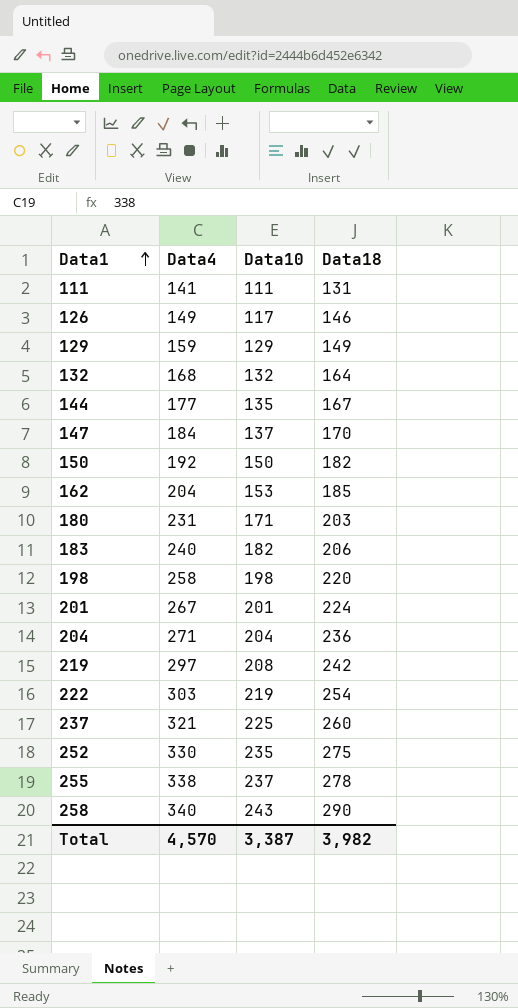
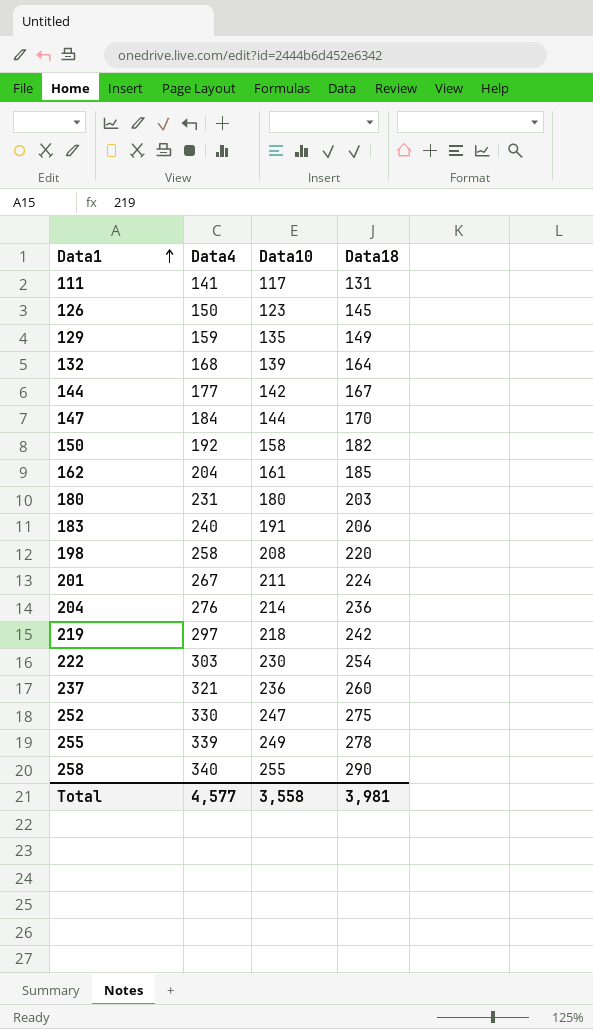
111 | Data10: 111 -> 117
126 | Data4: 149 -> 150
126 | Data10: 117 -> 123
126 | Data18: 146 -> 145
129 | Data10: 129 -> 135
132 | Data10: 132 -> 139
144 | Data10: 135 -> 142
147 | Data10: 137 -> 144
150 | Data10: 150 -> 158
162 | Data10: 153 -> 161
180 | Data10: 171 -> 180
183 | Data10: 182 -> 191
198 | Data10: 198 -> 208
201 | Data10: 201 -> 211
204 | Data4: 271 -> 276
204 | Data10: 204 -> 214
219 | Data10: 208 -> 218
222 | Data10: 219 -> 230
237 | Data10: 225 -> 236
252 | Data10: 235 -> 247
255 | Data4: 338 -> 339
255 | Data10: 237 -> 249
258 | Data10: 243 -> 255
Total | Data4: 4,570 -> 4,577
Total | Data10: 3,387 -> 3,558
Total | Data18: 3,982 -> 3,981

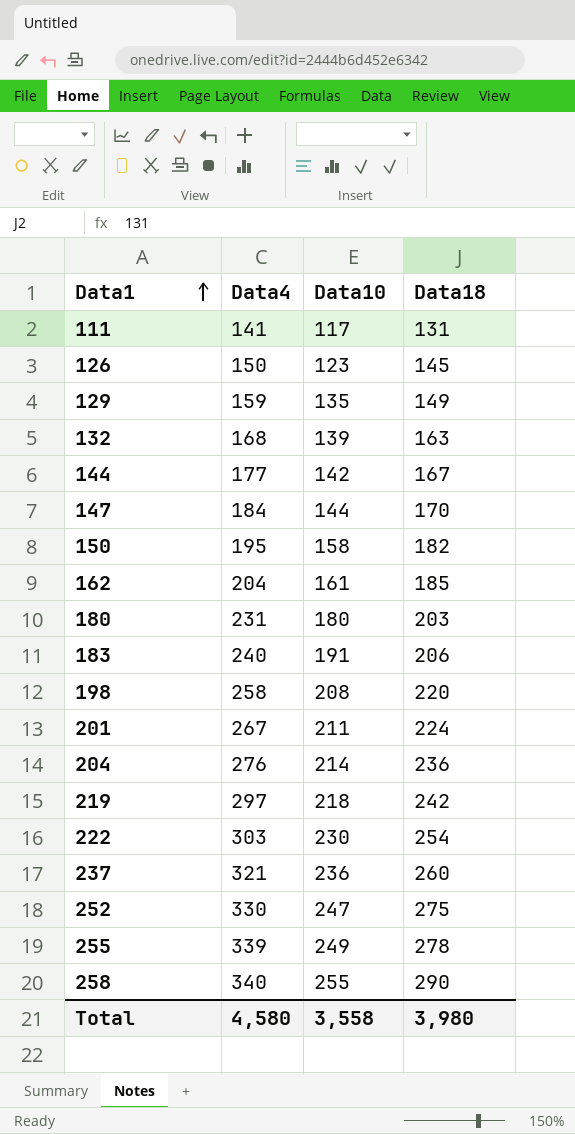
132 | Data18: 164 -> 163
150 | Data4: 192 -> 195
Total | Data4: 4,577 -> 4,580
Total | Data18: 3,981 -> 3,980

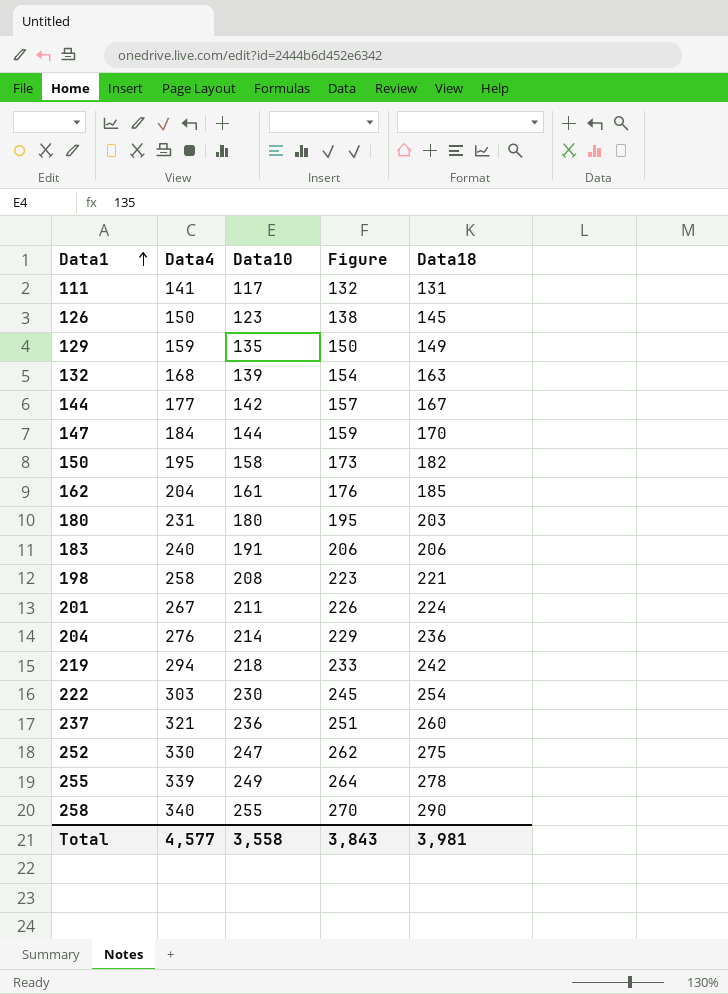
column Figure | formula: none -> [Data10] + 15
198 | Data18: 220 -> 221
219 | Data4: 297 -> 294
Total | Data4: 4,580 -> 4,577
Total | Data18: 3,980 -> 3,981

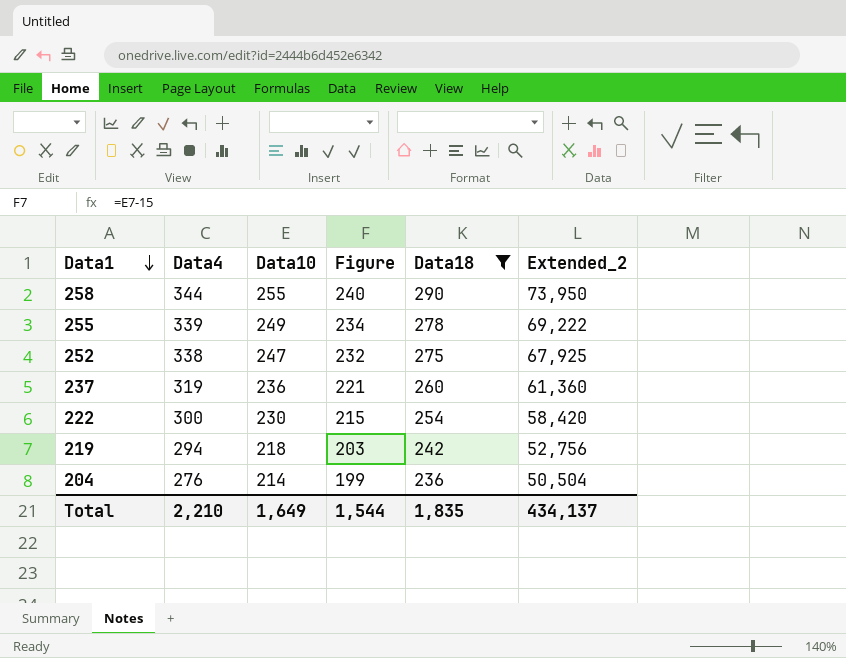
filter: none -> Data18 >= 236
row order: Data1 ascending -> Data1 descending
column Figure | formula: [Data10] + 15 -> [Data10] - 15
column Extended_2 | formula: none -> [Data10] * [Data18]
258 | Data4: 340 -> 344
252 | Data4: 330 -> 338
237 | Data4: 321 -> 319
222 | Data4: 303 -> 300
Total | Data4: 4,577 -> 2,210
Total | Data10: 3,558 -> 1,649
Total | Figure: 3,843 -> 1,544
Total | Data18: 3,981 -> 1,835

